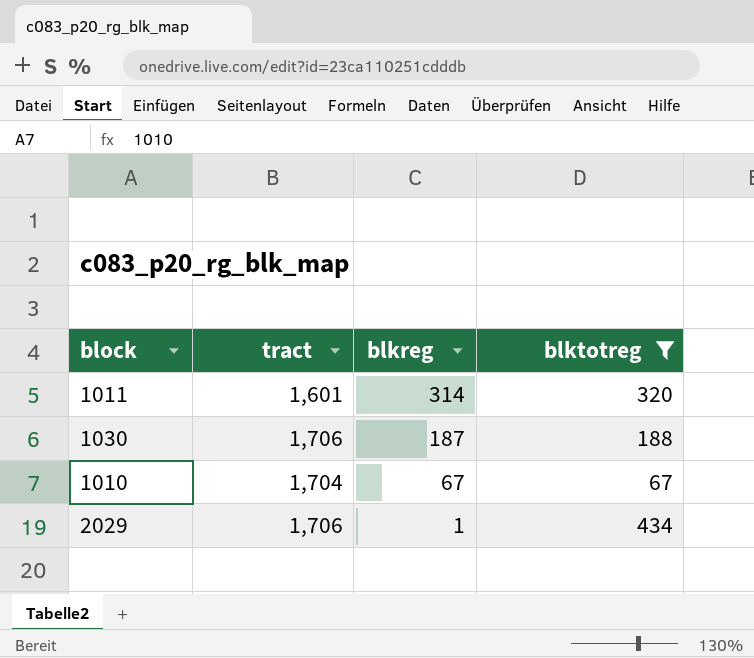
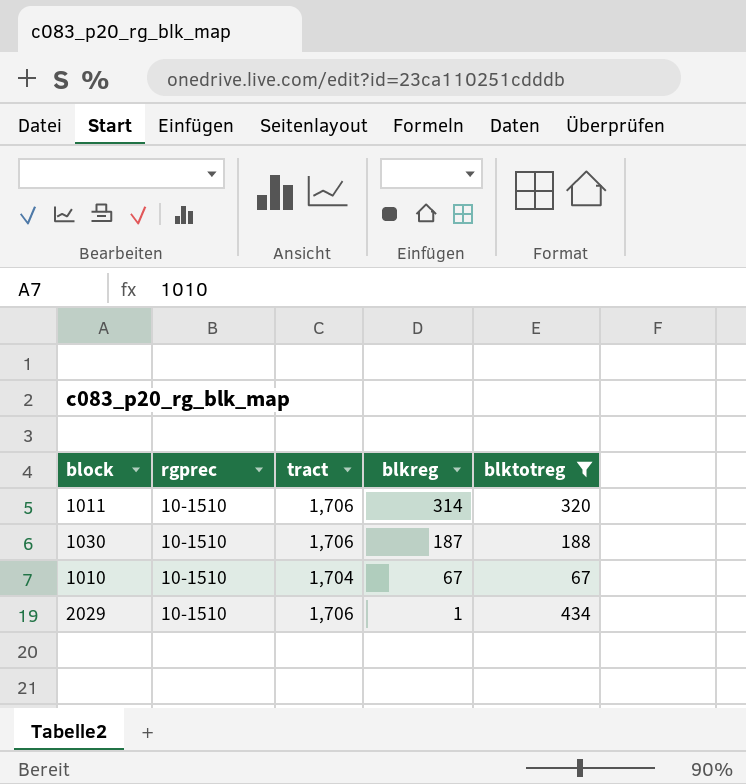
column rgprec | position: none -> 2
1011 | tract: 1,601 -> 1,706

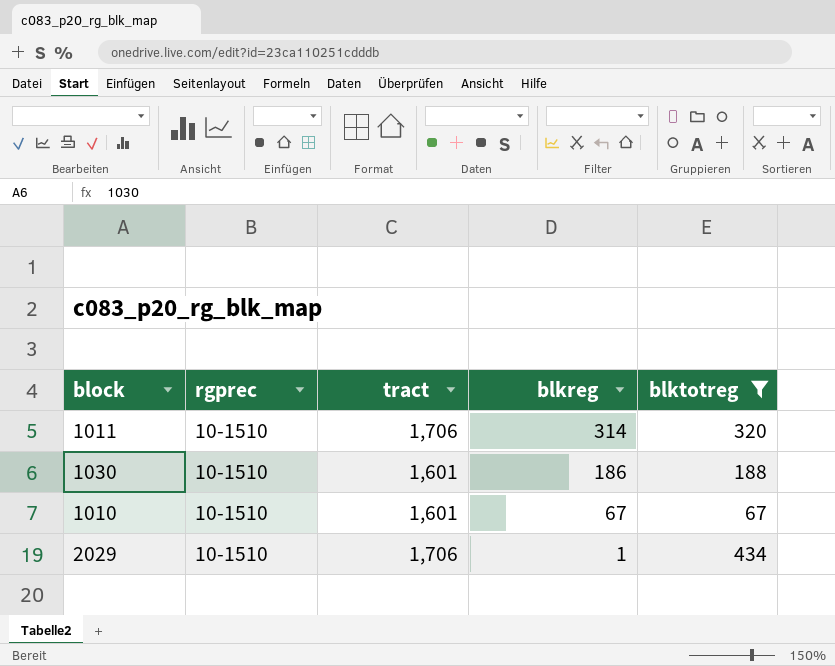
1030 | tract: 1,706 -> 1,601
1030 | blkreg: 187 -> 186
1010 | tract: 1,704 -> 1,601

